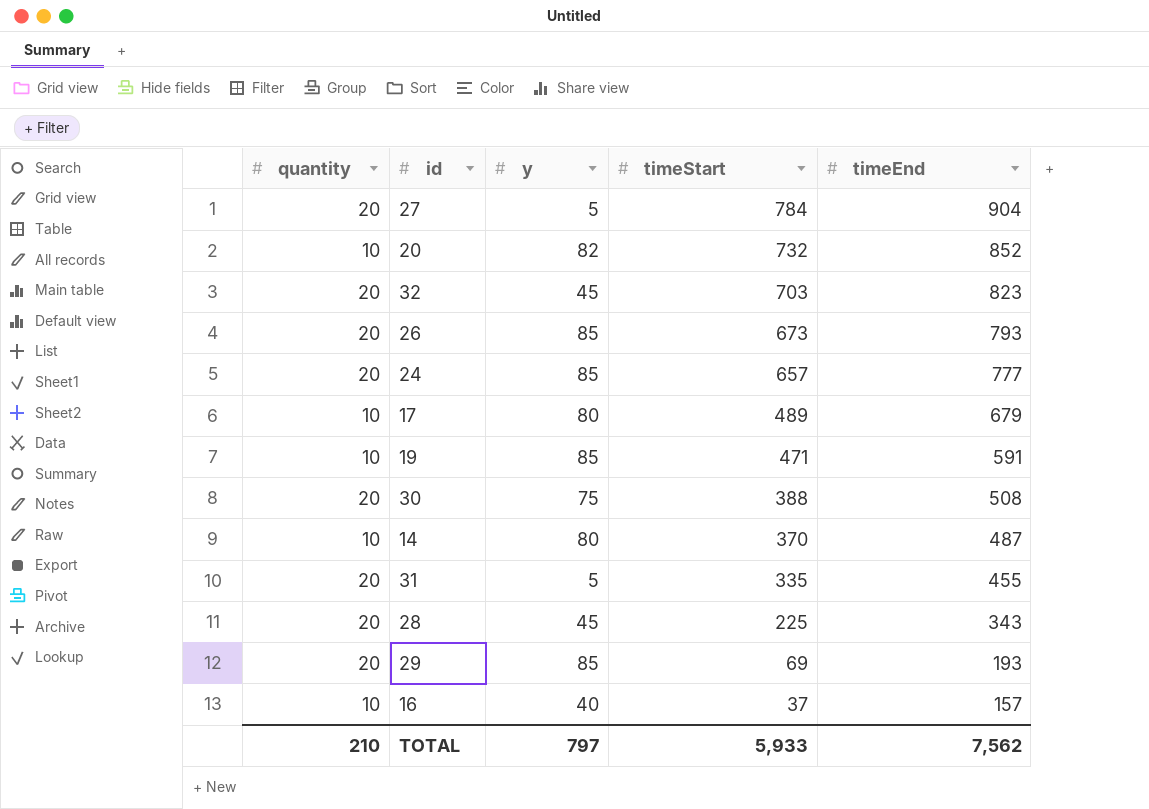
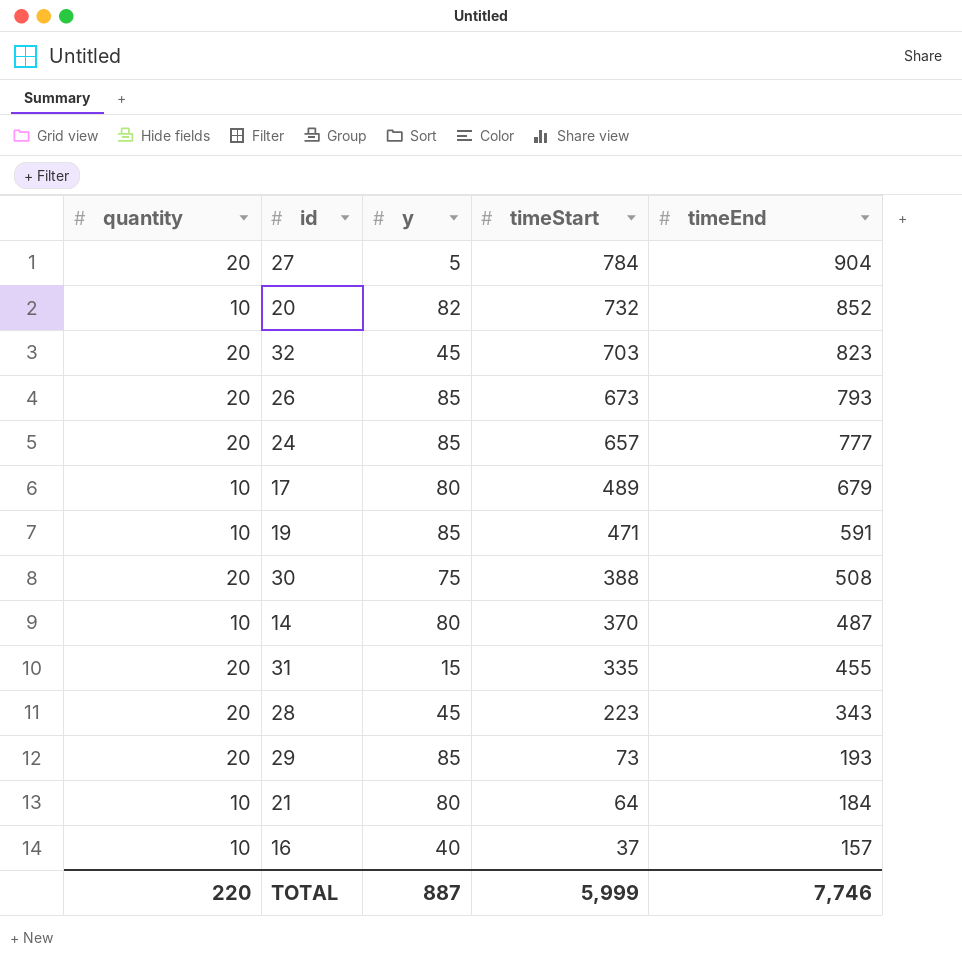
31 | y: 5 -> 15
28 | timeStart: 225 -> 223
29 | timeStart: 69 -> 73
row 21: none -> 10 | 80 | 64 | 184
TOTAL | quantity: 210 -> 220
TOTAL | y: 797 -> 887
TOTAL | timeStart: 5,933 -> 5,999
TOTAL | timeEnd: 7,562 -> 7,746

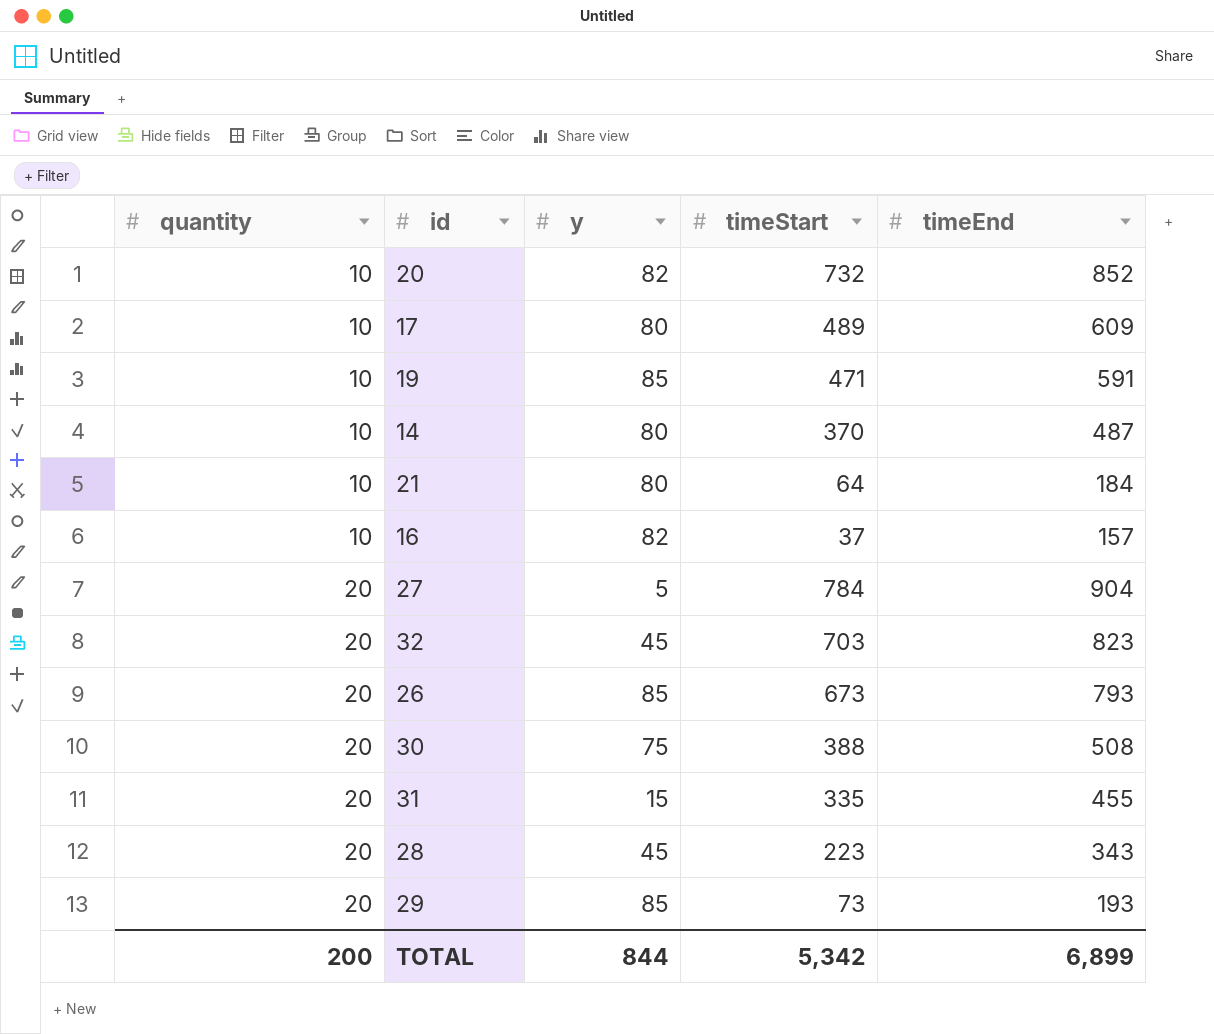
row order: timeStart descending -> quantity ascending
row 24: 20 | 85 | 657 | 777 -> none
17 | timeEnd: 679 -> 609
16 | y: 40 -> 82
TOTAL | quantity: 220 -> 200
TOTAL | y: 887 -> 844
TOTAL | timeStart: 5,999 -> 5,342
TOTAL | timeEnd: 7,746 -> 6,899

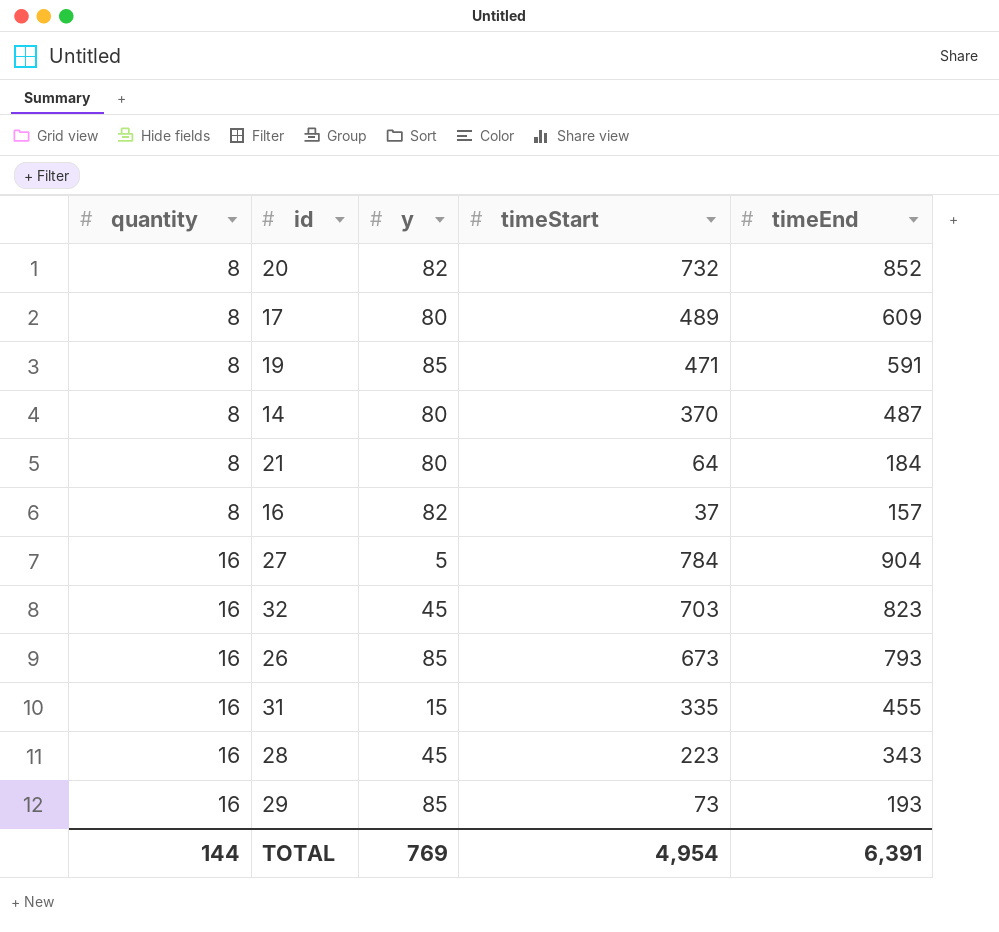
row 30: 20 | 75 | 388 | 508 -> none
20 | quantity: 10 -> 8
17 | quantity: 10 -> 8
19 | quantity: 10 -> 8
14 | quantity: 10 -> 8
21 | quantity: 10 -> 8
16 | quantity: 10 -> 8
27 | quantity: 20 -> 16
32 | quantity: 20 -> 16
26 | quantity: 20 -> 16
31 | quantity: 20 -> 16
28 | quantity: 20 -> 16
29 | quantity: 20 -> 16
TOTAL | quantity: 200 -> 144
TOTAL | y: 844 -> 769
TOTAL | timeStart: 5,342 -> 4,954
TOTAL | timeEnd: 6,899 -> 6,391

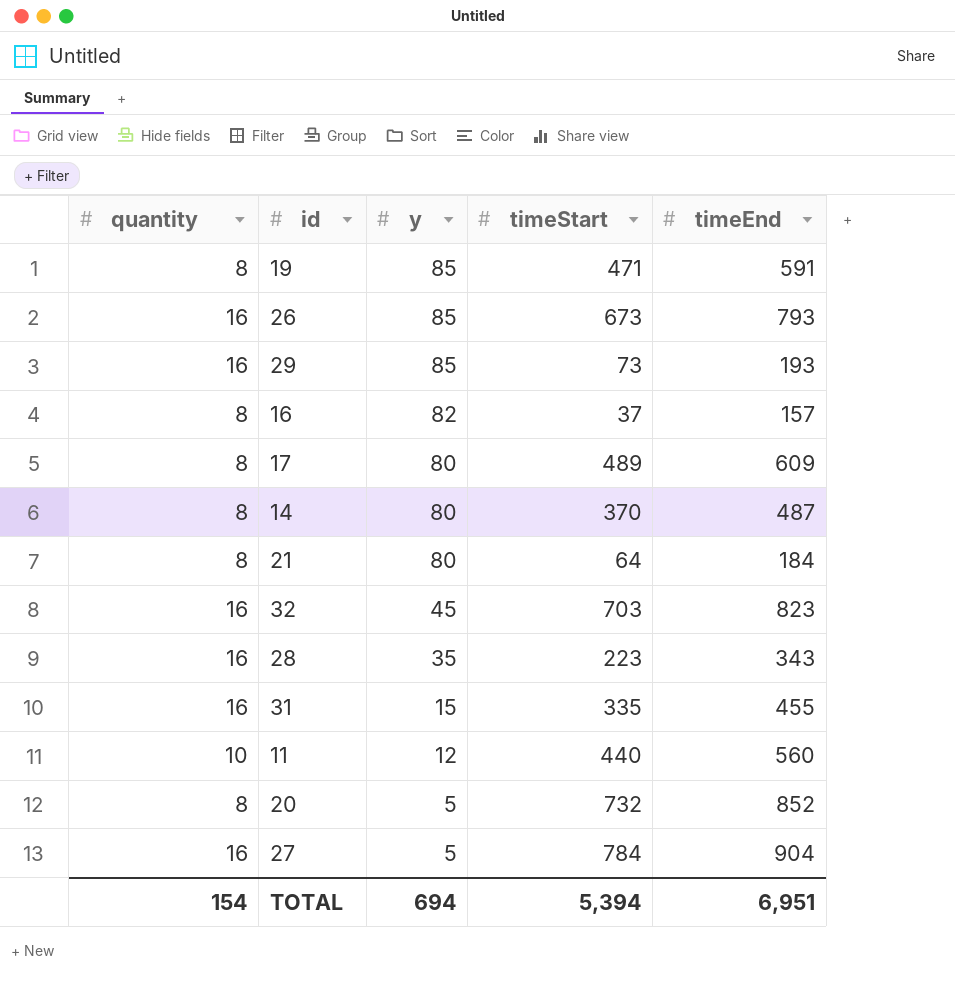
row order: quantity ascending -> y descending
28 | y: 45 -> 35
row 11: none -> 10 | 12 | 440 | 560
20 | y: 82 -> 5
TOTAL | quantity: 144 -> 154
TOTAL | y: 769 -> 694
TOTAL | timeStart: 4,954 -> 5,394
TOTAL | timeEnd: 6,391 -> 6,951

